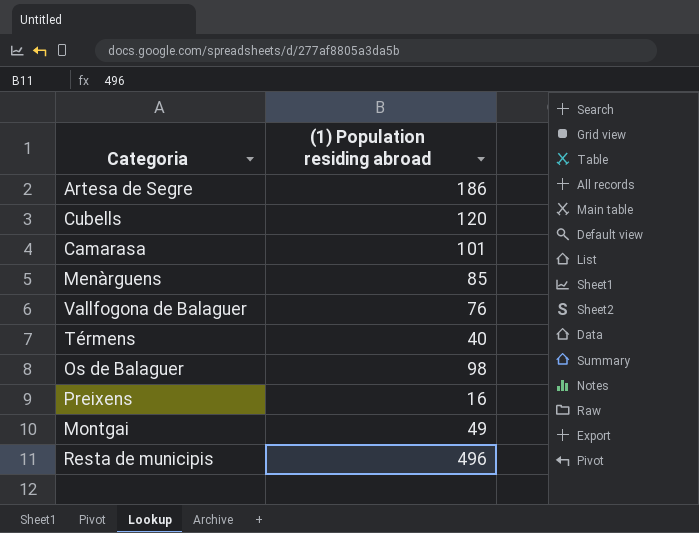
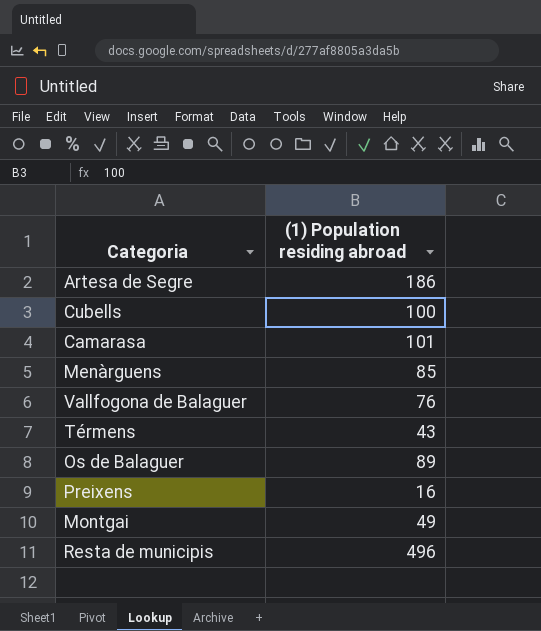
Cubells | (1) Population residing abroad: 120 -> 100
Térmens | (1) Population residing abroad: 40 -> 43
Os de Balaguer | (1) Population residing abroad: 98 -> 89

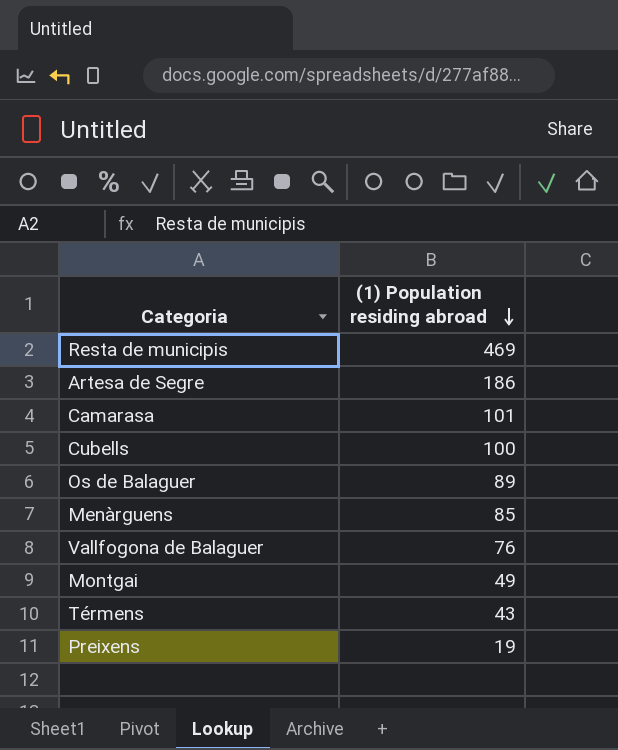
row order: none -> (1) Population residing abroad descending
Resta de municipis | (1) Population residing abroad: 496 -> 469
Preixens | (1) Population residing abroad: 16 -> 19

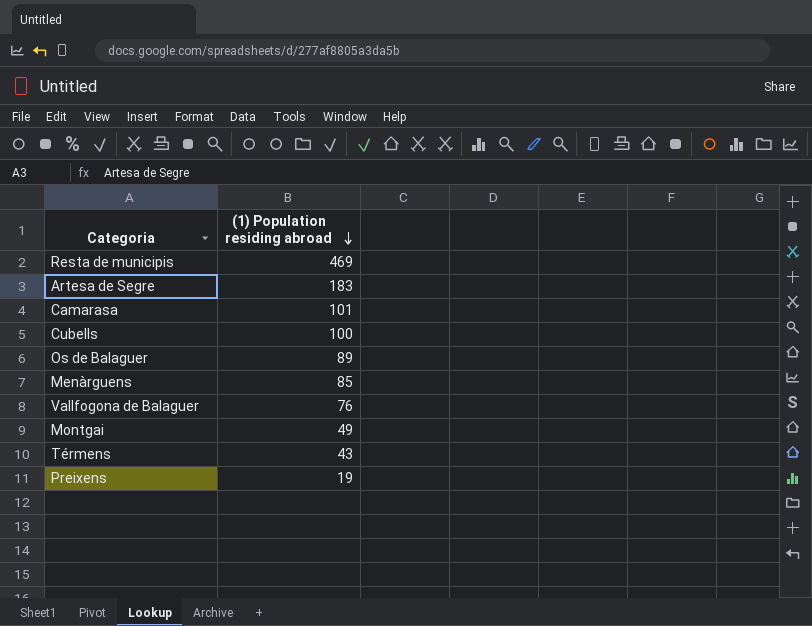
Artesa de Segre | (1) Population residing abroad: 186 -> 183

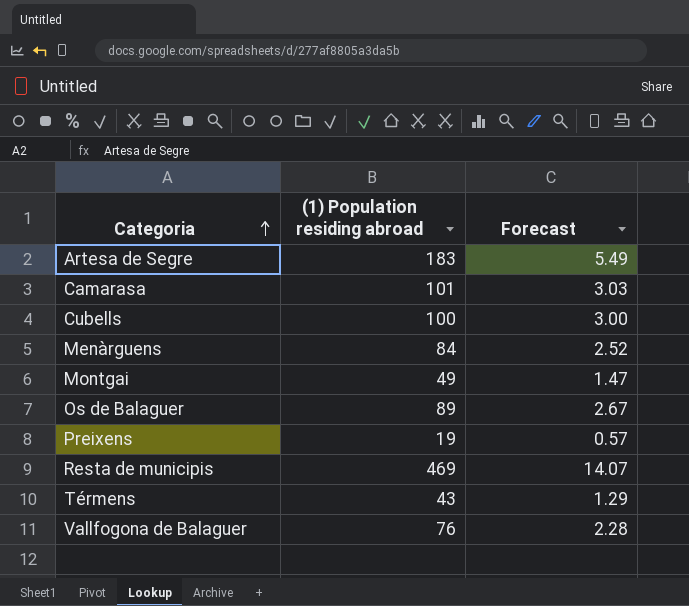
row order: (1) Population residing abroad descending -> Categoria ascending
column Forecast | formula: none -> [(1) Population residing abroad] * 0.03
Menàrguens | (1) Population residing abroad: 85 -> 84

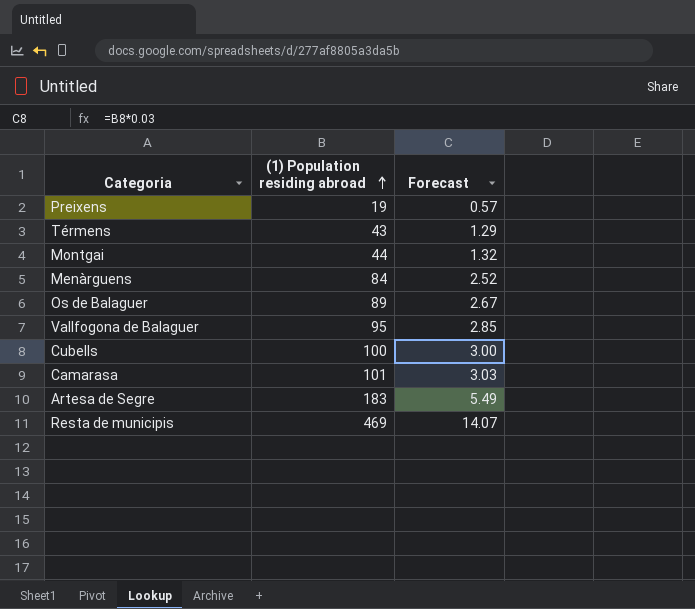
row order: Categoria ascending -> (1) Population residing abroad ascending
Montgai | (1) Population residing abroad: 49 -> 44
Montgai | Forecast: 1.47 -> 1.32
Vallfogona de Balaguer | (1) Population residing abroad: 76 -> 95
Vallfogona de Balaguer | Forecast: 2.28 -> 2.85

